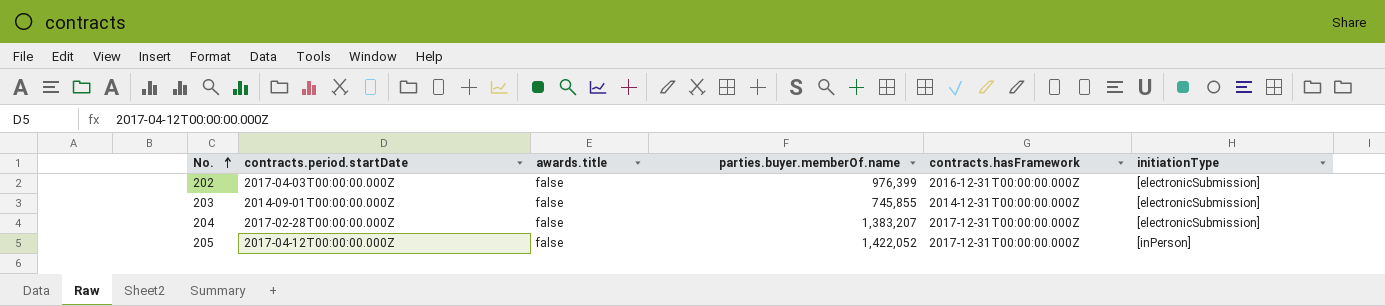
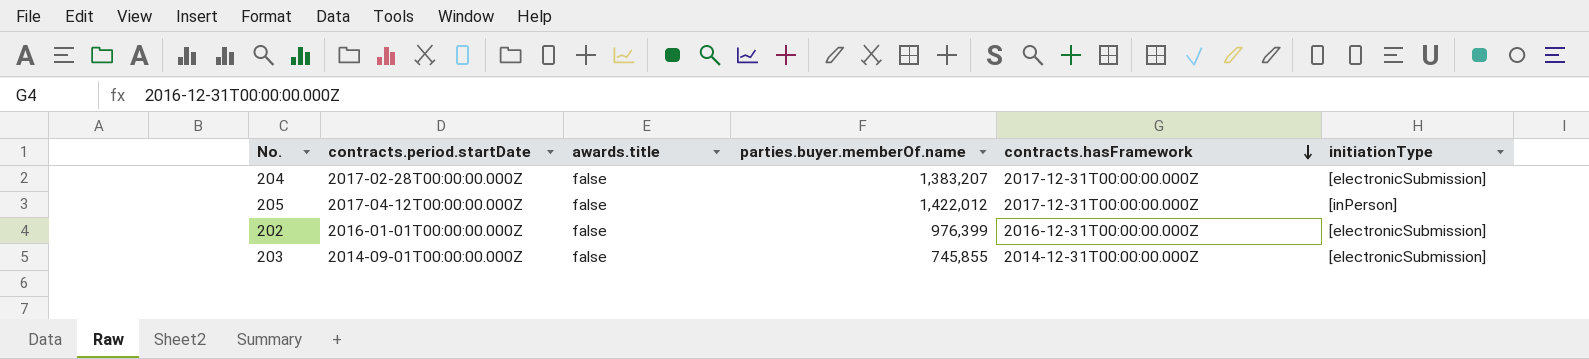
row order: No. ascending -> contracts.hasFramework descending
205 | parties.buyer.memberOf.name: 1,422,052 -> 1,422,012
202 | contracts.period.startDate: 2017-04-03T00:00:00.000Z -> 2016-01-01T00:00:00.000Z

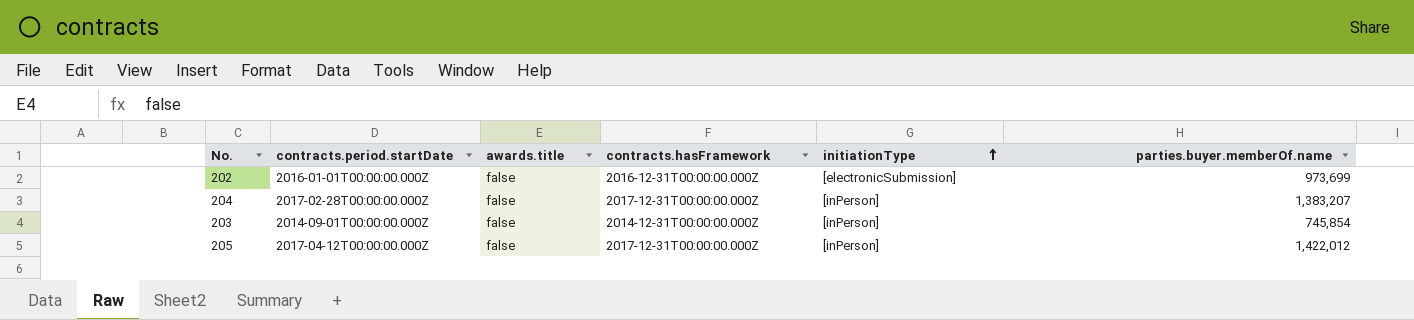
row order: contracts.hasFramework descending -> initiationType ascending
column parties.buyer.memberOf.name | position: 4 -> 6
202 | parties.buyer.memberOf.name: 976,399 -> 973,699
204 | initiationType: [electronicSubmission] -> [inPerson]
203 | initiationType: [electronicSubmission] -> [inPerson]
203 | parties.buyer.memberOf.name: 745,855 -> 745,854

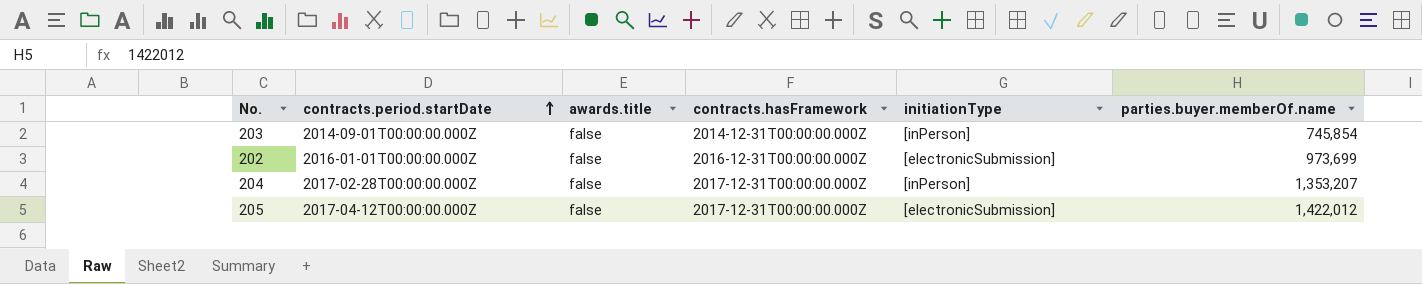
row order: initiationType ascending -> contracts.period.startDate ascending
204 | parties.buyer.memberOf.name: 1,383,207 -> 1,353,207
205 | initiationType: [inPerson] -> [electronicSubmission]

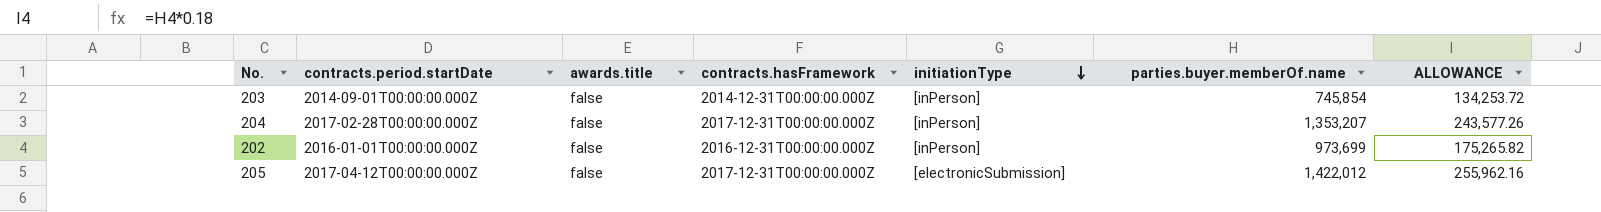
row order: contracts.period.startDate ascending -> initiationType descending
column ALLOWANCE | formula: none -> [parties.buyer.memberOf.name] * 0.18
202 | initiationType: [electronicSubmission] -> [inPerson]

